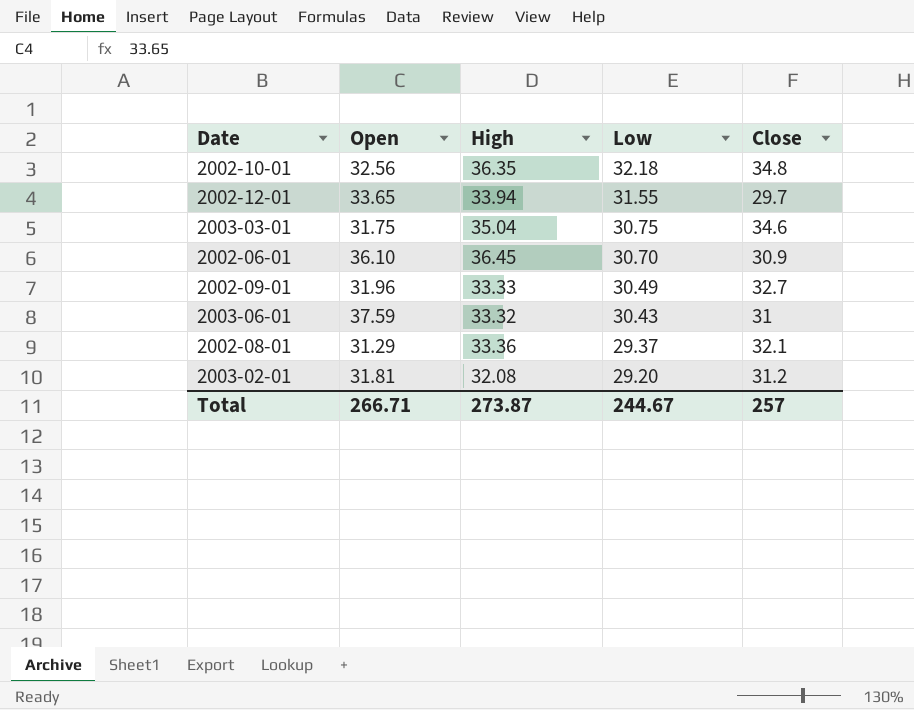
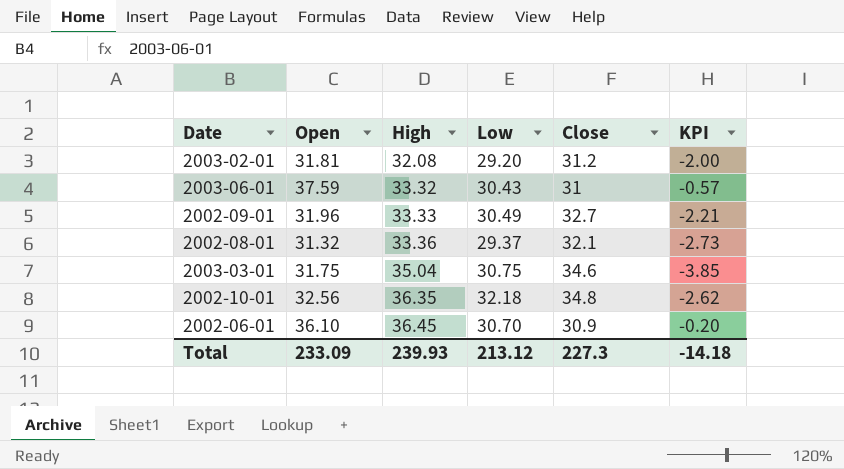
row order: Low descending -> High ascending
column KPI | formula: none -> [Low] - [Close]
row 2002-12-01: 33.65 | 33.94 | 31.55 | 29.7 -> none
2002-08-01 | Open: 31.29 -> 31.32
Total | Open: 266.71 -> 233.09
Total | High: 273.87 -> 239.93
Total | Low: 244.67 -> 213.12
Total | Close: 257 -> 227.3

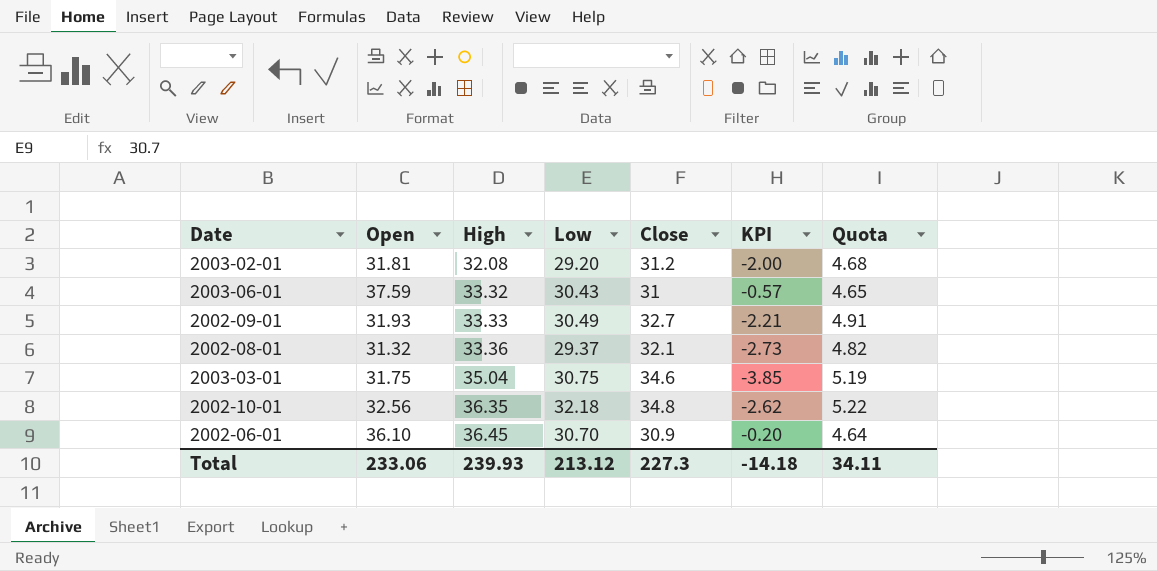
column Quota | formula: none -> [Close] * 0.15
2002-09-01 | Open: 31.96 -> 31.93
Total | Open: 233.09 -> 233.06

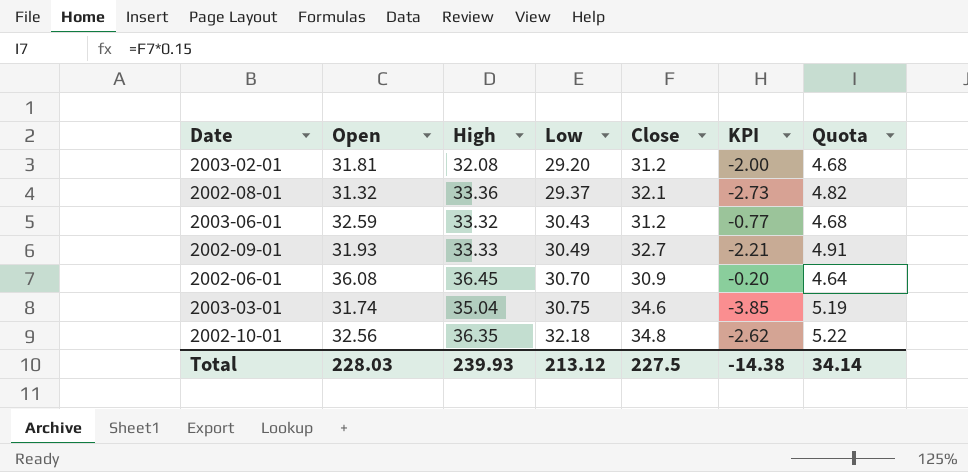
row order: High ascending -> Low ascending
2003-06-01 | Open: 37.59 -> 32.59
2003-06-01 | Close: 31 -> 31.2
2003-06-01 | KPI: -0.57 -> -0.77
2003-06-01 | Quota: 4.65 -> 4.68
2002-06-01 | Open: 36.10 -> 36.08
2003-03-01 | Open: 31.75 -> 31.74
Total | Open: 233.06 -> 228.03
Total | Close: 227.3 -> 227.5
Total | KPI: -14.18 -> -14.38
Total | Quota: 34.11 -> 34.14

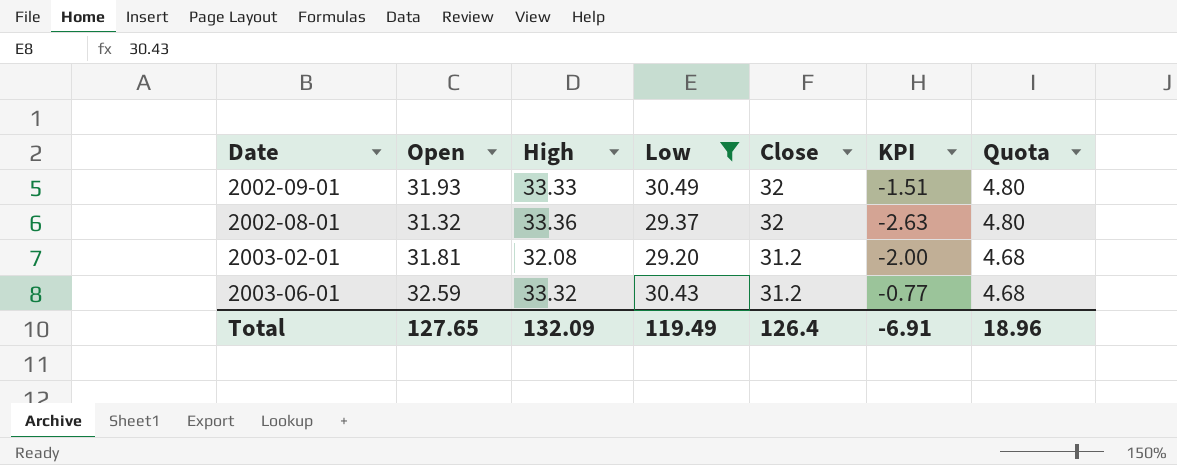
filter: none -> Low <= 30.49
row order: Low ascending -> Close descending
2002-09-01 | Close: 32.7 -> 32
2002-09-01 | KPI: -2.21 -> -1.51
2002-09-01 | Quota: 4.91 -> 4.80
2002-08-01 | Close: 32.1 -> 32
2002-08-01 | KPI: -2.73 -> -2.63
2002-08-01 | Quota: 4.82 -> 4.80
Total | Open: 228.03 -> 127.65
Total | High: 239.93 -> 132.09
Total | Low: 213.12 -> 119.49
Total | Close: 227.5 -> 126.4
Total | KPI: -14.38 -> -6.91
Total | Quota: 34.14 -> 18.96

